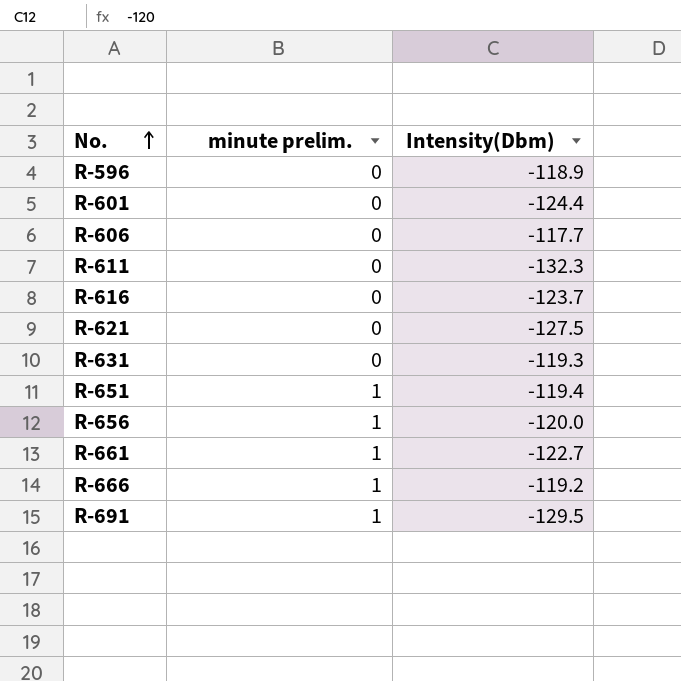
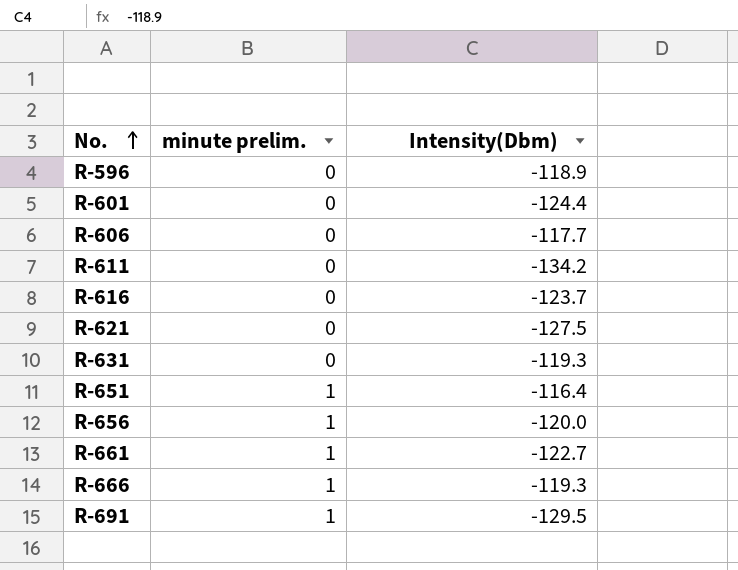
R-611 | Intensity(Dbm): -132.3 -> -134.2
R-651 | Intensity(Dbm): -119.4 -> -116.4
R-666 | Intensity(Dbm): -119.2 -> -119.3

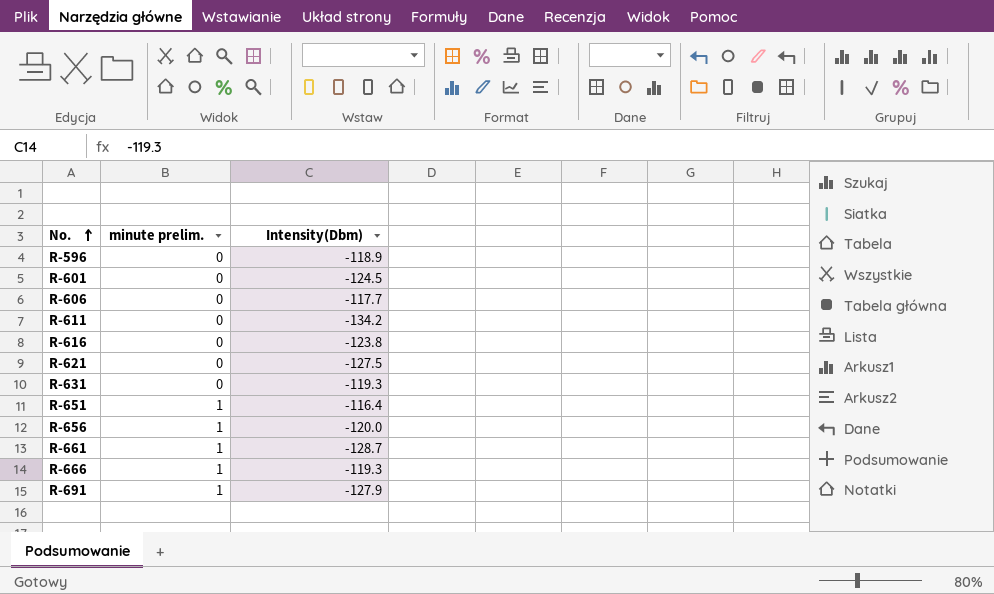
R-601 | Intensity(Dbm): -124.4 -> -124.5
R-616 | Intensity(Dbm): -123.7 -> -123.8
R-661 | Intensity(Dbm): -122.7 -> -128.7
R-691 | Intensity(Dbm): -129.5 -> -127.9

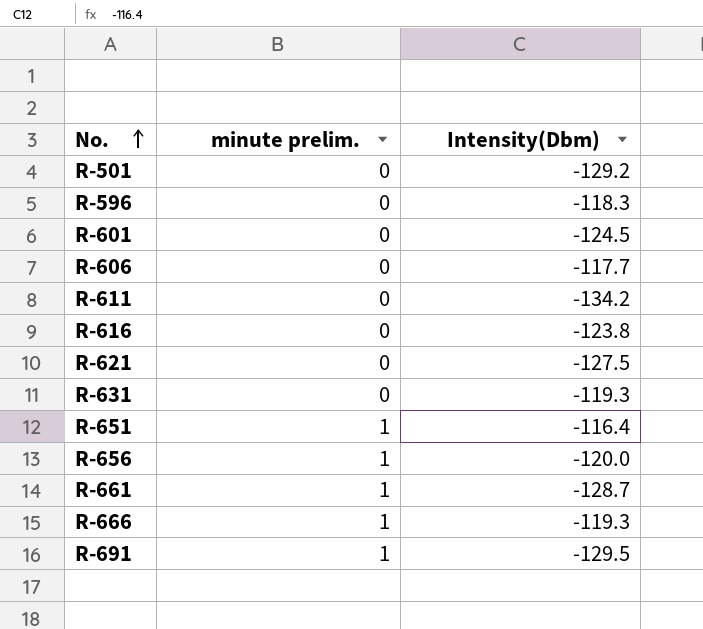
row R-501: none -> 0 | -129.2
R-596 | Intensity(Dbm): -118.9 -> -118.3
R-691 | Intensity(Dbm): -127.9 -> -129.5

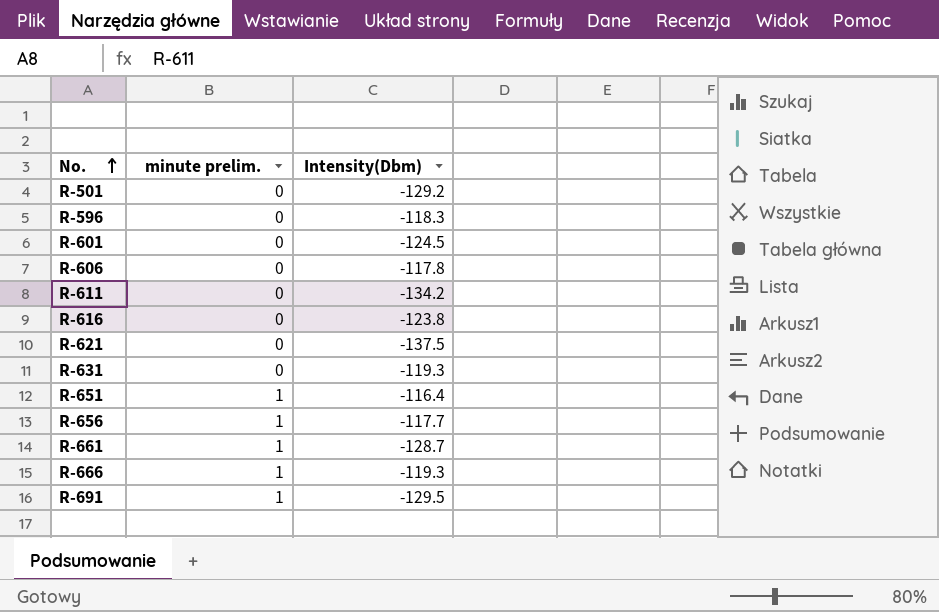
R-606 | Intensity(Dbm): -117.7 -> -117.8
R-621 | Intensity(Dbm): -127.5 -> -137.5
R-656 | Intensity(Dbm): -120.0 -> -117.7

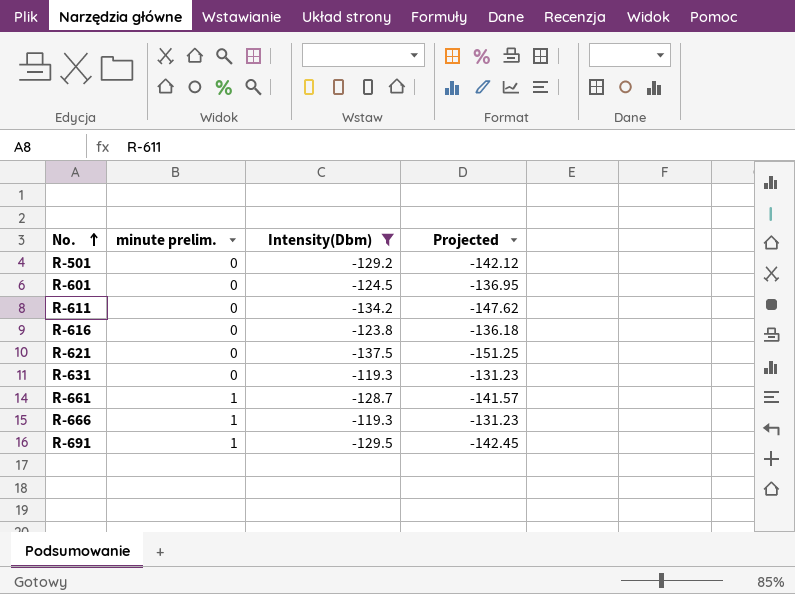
filter: none -> Intensity(Dbm) <= -119.3
column Projected | formula: none -> [Intensity(Dbm)] * 1.1

